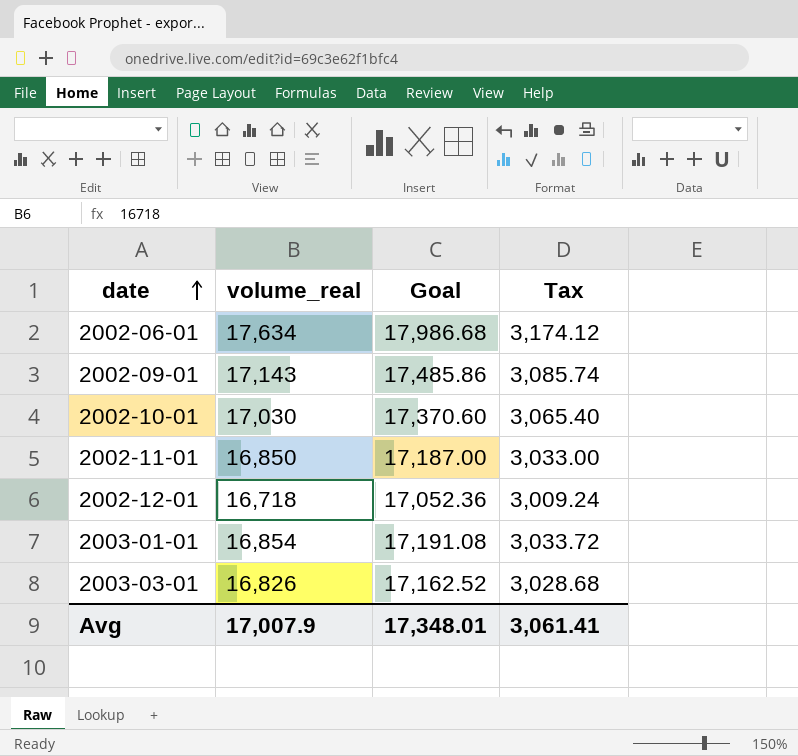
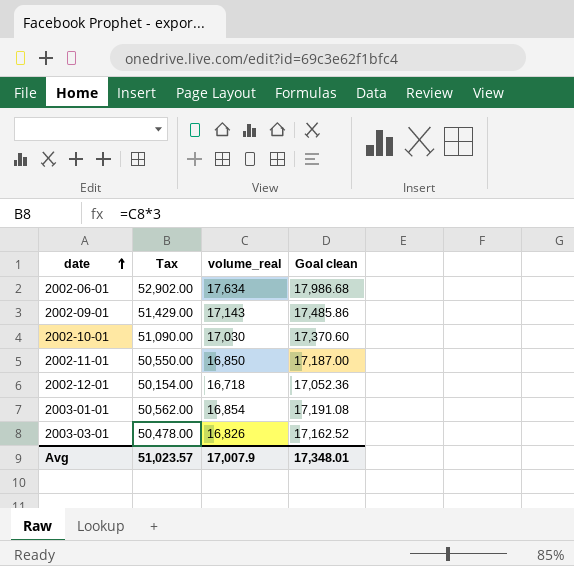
column Tax | formula: [volume_real] * 0.18 -> [volume_real] * 3
column Tax | position: 4 -> 2
column name: Goal -> Goal clean
Avg | Tax: 3,061.41 -> 51,023.57

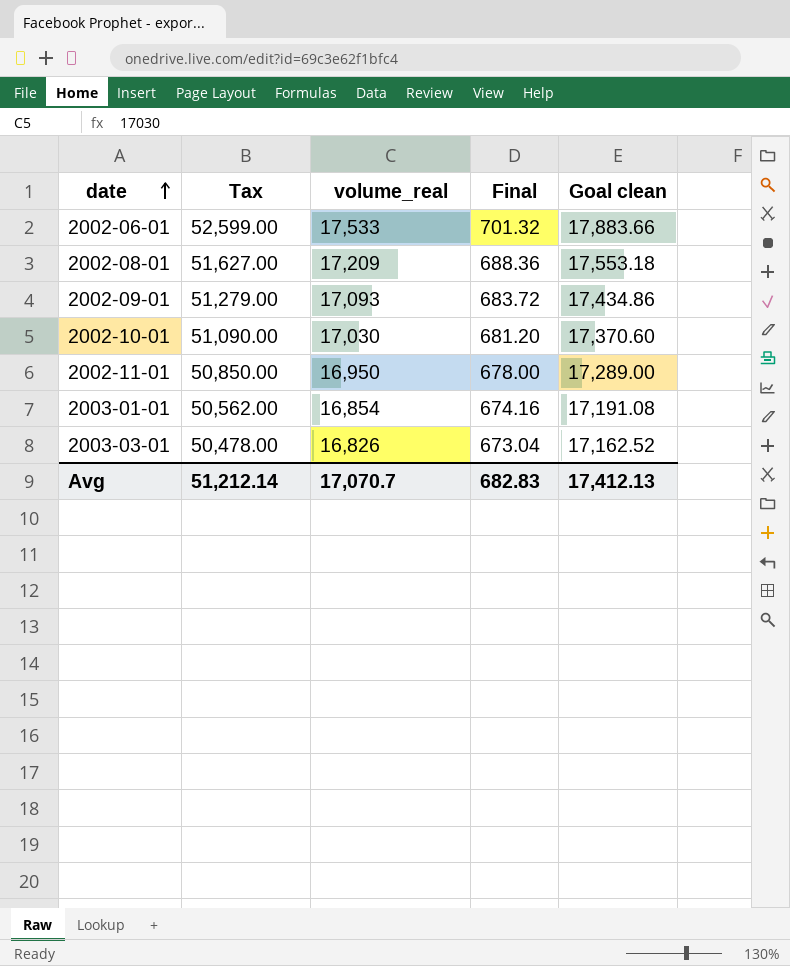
column Final | formula: none -> [volume_real] * 0.04
row 2002-12-01: 50,154.00 | 16,718 | 17,052.36 -> none
2002-06-01 | Tax: 52,902.00 -> 52,599.00
2002-06-01 | volume_real: 17,634 -> 17,533
2002-06-01 | Goal clean: 17,986.68 -> 17,883.66
row 2002-08-01: none -> 51,627.00 | 17,209 | 688.36 | 17,553.18
2002-09-01 | Tax: 51,429.00 -> 51,279.00
2002-09-01 | volume_real: 17,143 -> 17,093
2002-09-01 | Goal clean: 17,485.86 -> 17,434.86
2002-11-01 | Tax: 50,550.00 -> 50,850.00
2002-11-01 | volume_real: 16,850 -> 16,950
2002-11-01 | Goal clean: 17,187.00 -> 17,289.00
Avg | Tax: 51,023.57 -> 51,212.14
Avg | volume_real: 17,007.9 -> 17,070.7
Avg | Goal clean: 17,348.01 -> 17,412.13

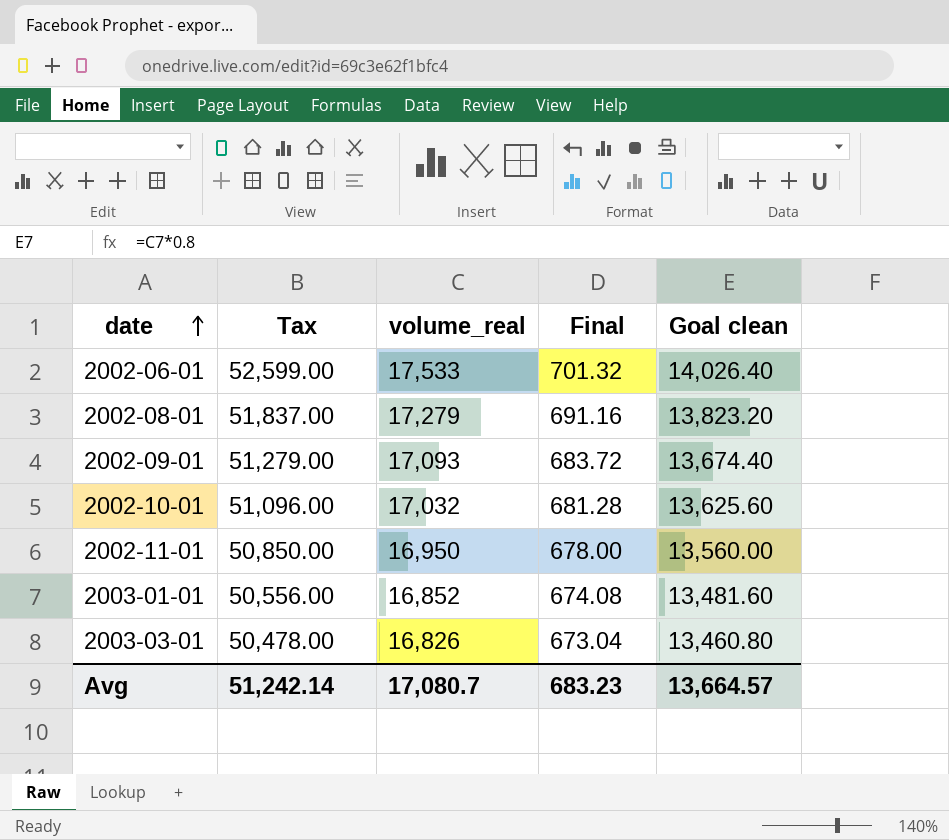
column Goal clean | formula: [volume_real] * 1.02 -> [volume_real] * 0.8
2002-08-01 | Tax: 51,627.00 -> 51,837.00
2002-08-01 | volume_real: 17,209 -> 17,279
2002-08-01 | Final: 688.36 -> 691.16
2002-10-01 | Tax: 51,090.00 -> 51,096.00
2002-10-01 | volume_real: 17,030 -> 17,032
2002-10-01 | Final: 681.20 -> 681.28
2003-01-01 | Tax: 50,562.00 -> 50,556.00
2003-01-01 | volume_real: 16,854 -> 16,852
2003-01-01 | Final: 674.16 -> 674.08
Avg | Tax: 51,212.14 -> 51,242.14
Avg | volume_real: 17,070.7 -> 17,080.7
Avg | Final: 682.83 -> 683.23
Avg | Goal clean: 17,412.13 -> 13,664.57

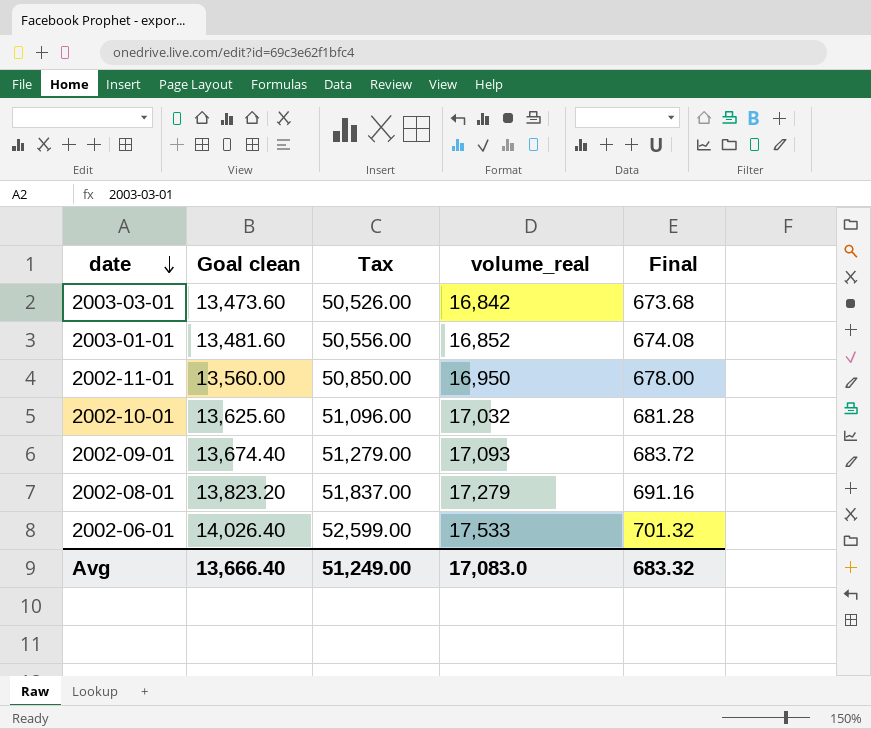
row order: date ascending -> date descending
column Goal clean | position: 5 -> 2
2003-03-01 | Goal clean: 13,460.80 -> 13,473.60
2003-03-01 | Tax: 50,478.00 -> 50,526.00
2003-03-01 | volume_real: 16,826 -> 16,842
2003-03-01 | Final: 673.04 -> 673.68
Avg | Goal clean: 13,664.57 -> 13,666.40
Avg | Tax: 51,242.14 -> 51,249.00
Avg | volume_real: 17,080.7 -> 17,083.0
Avg | Final: 683.23 -> 683.32

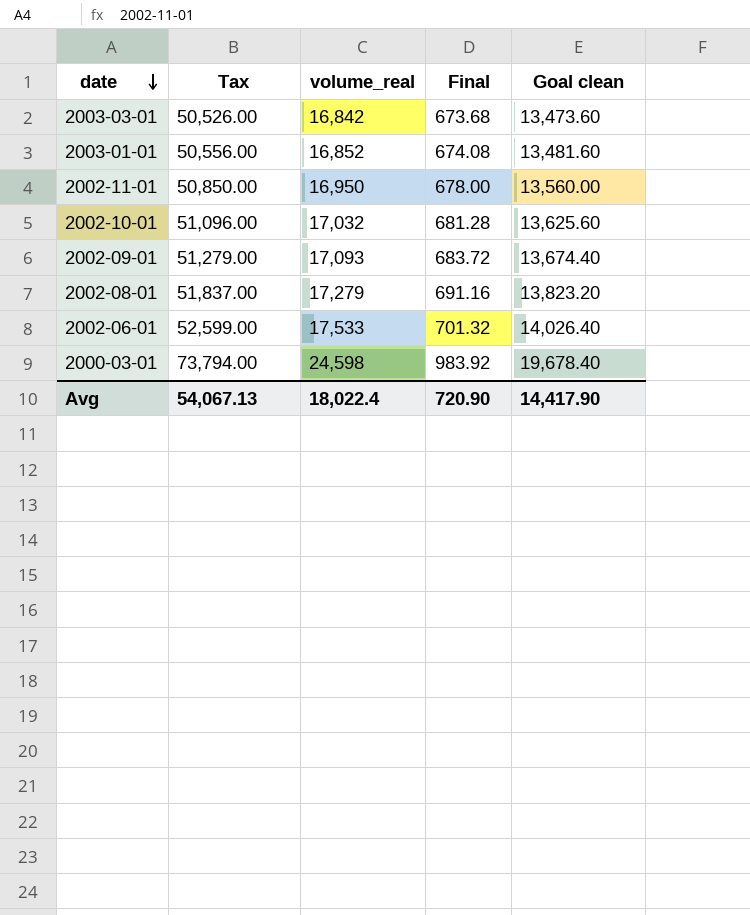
column Goal clean | position: 2 -> 5
row 2000-03-01: none -> 73,794.00 | 24,598 | 983.92 | 19,678.40
Avg | Tax: 51,249.00 -> 54,067.13
Avg | volume_real: 17,083.0 -> 18,022.4
Avg | Final: 683.32 -> 720.90
Avg | Goal clean: 13,666.40 -> 14,417.90

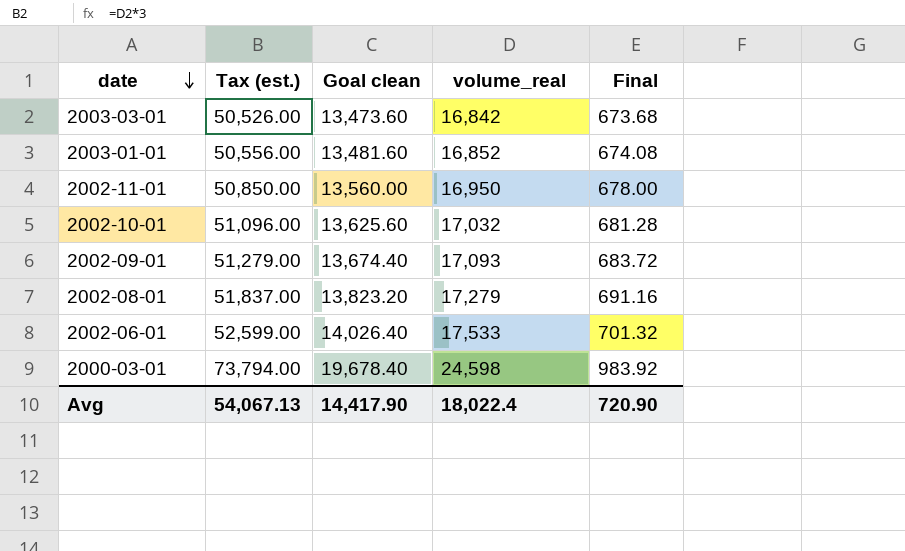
column name: Tax -> Tax (est.)
column Goal clean | position: 5 -> 3

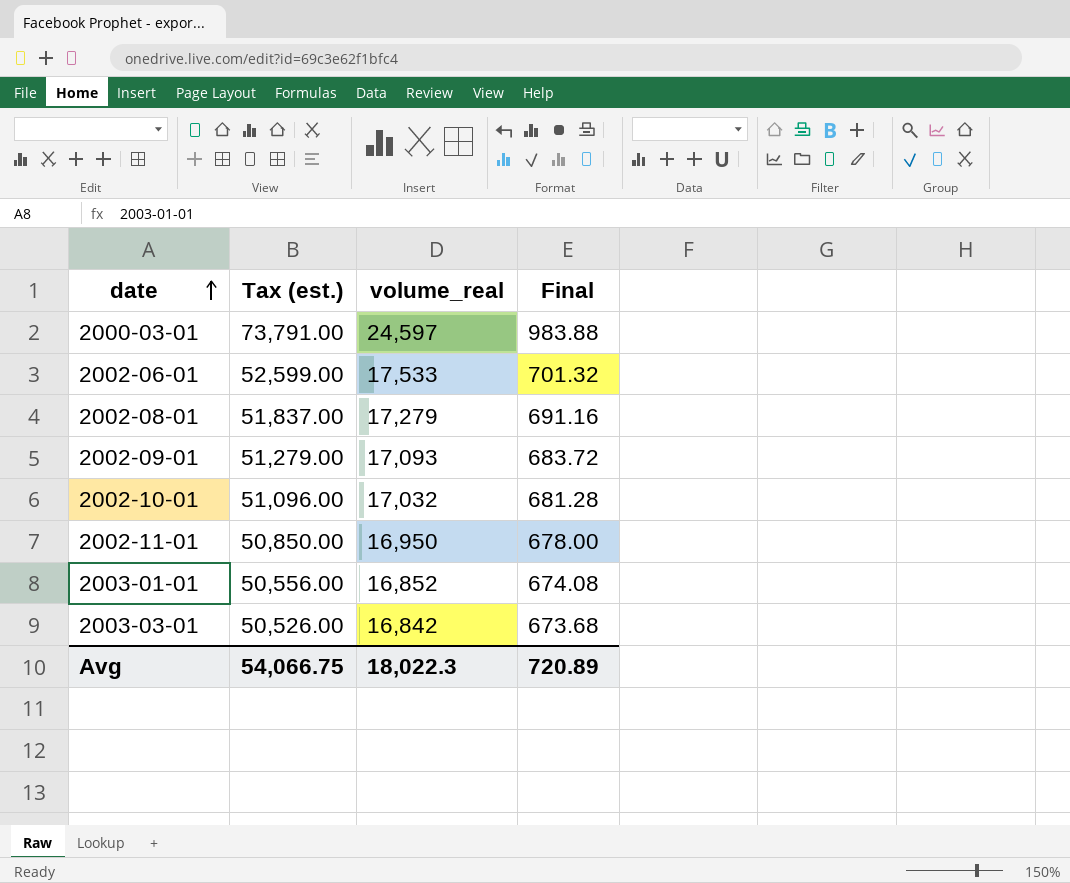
row order: date descending -> date ascending
column Goal clean | formula: [volume_real] * 0.8 -> none
2000-03-01 | Tax (est.): 73,794.00 -> 73,791.00
2000-03-01 | volume_real: 24,598 -> 24,597
2000-03-01 | Final: 983.92 -> 983.88
Avg | Tax (est.): 54,067.13 -> 54,066.75
Avg | volume_real: 18,022.4 -> 18,022.3
Avg | Final: 720.90 -> 720.89

